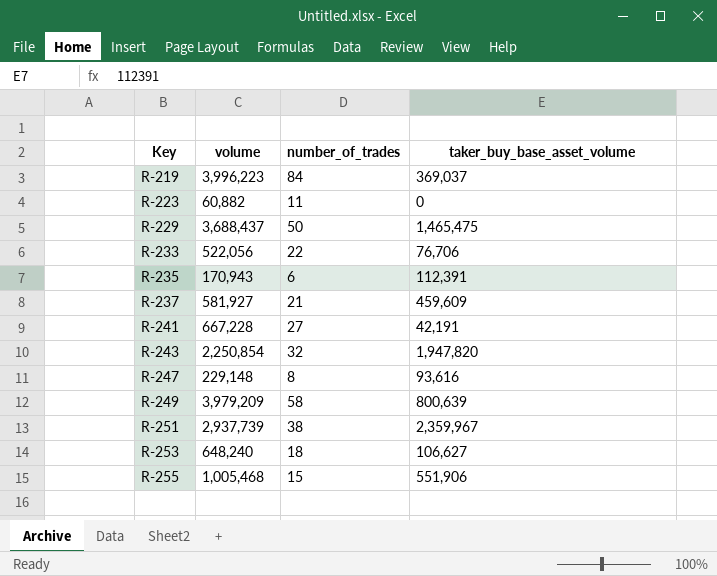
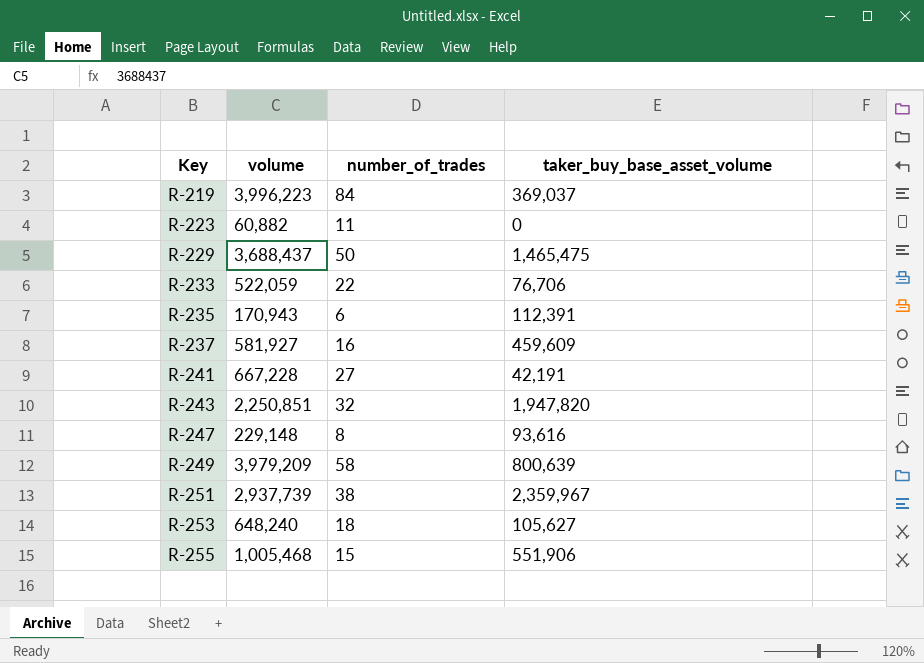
R-233 | volume: 522,056 -> 522,059
R-237 | number_of_trades: 21 -> 16
R-243 | volume: 2,250,854 -> 2,250,851
R-253 | taker_buy_base_asset_volume: 106,627 -> 105,627

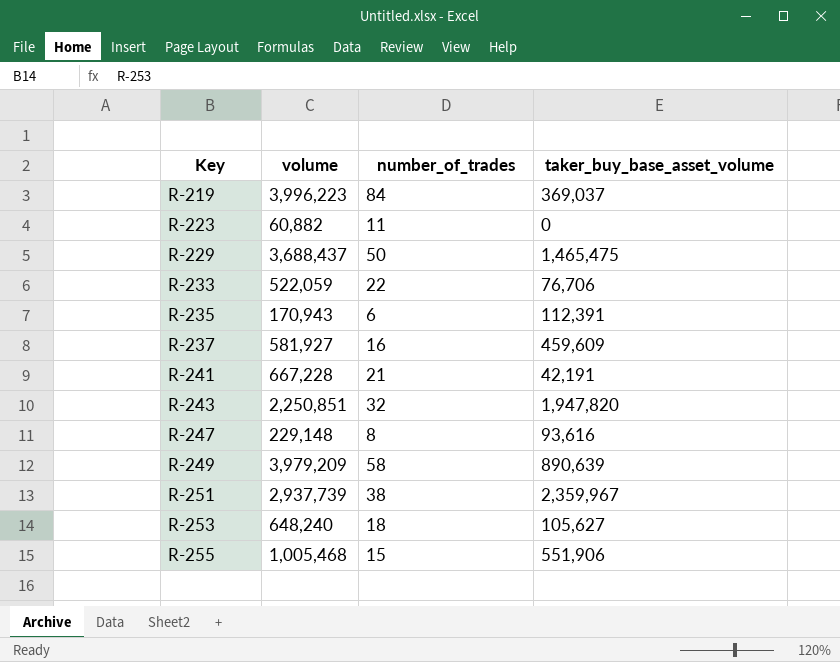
R-241 | number_of_trades: 27 -> 21
R-249 | taker_buy_base_asset_volume: 800,639 -> 890,639

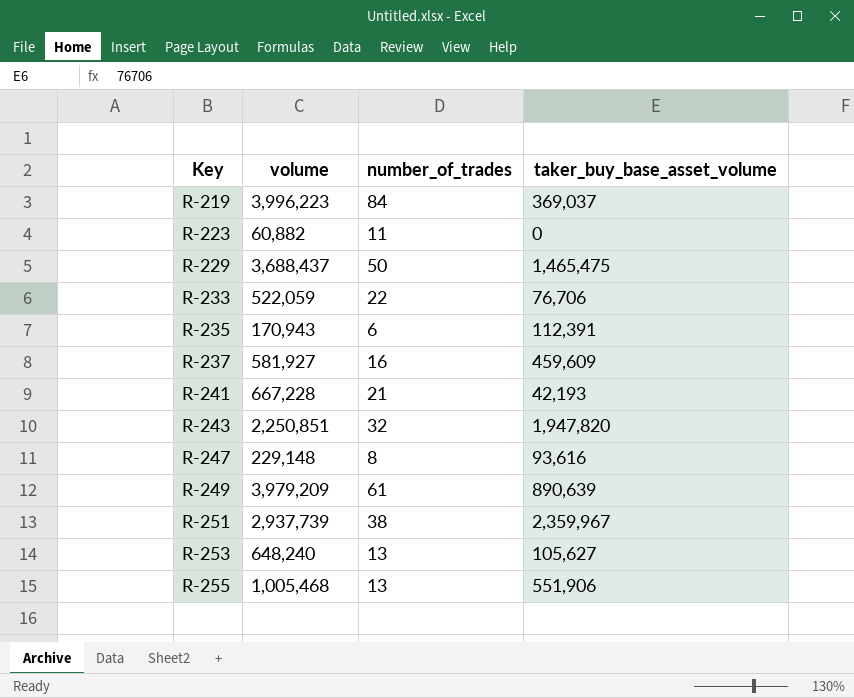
R-241 | taker_buy_base_asset_volume: 42,191 -> 42,193
R-249 | number_of_trades: 58 -> 61
R-253 | number_of_trades: 18 -> 13
R-255 | number_of_trades: 15 -> 13

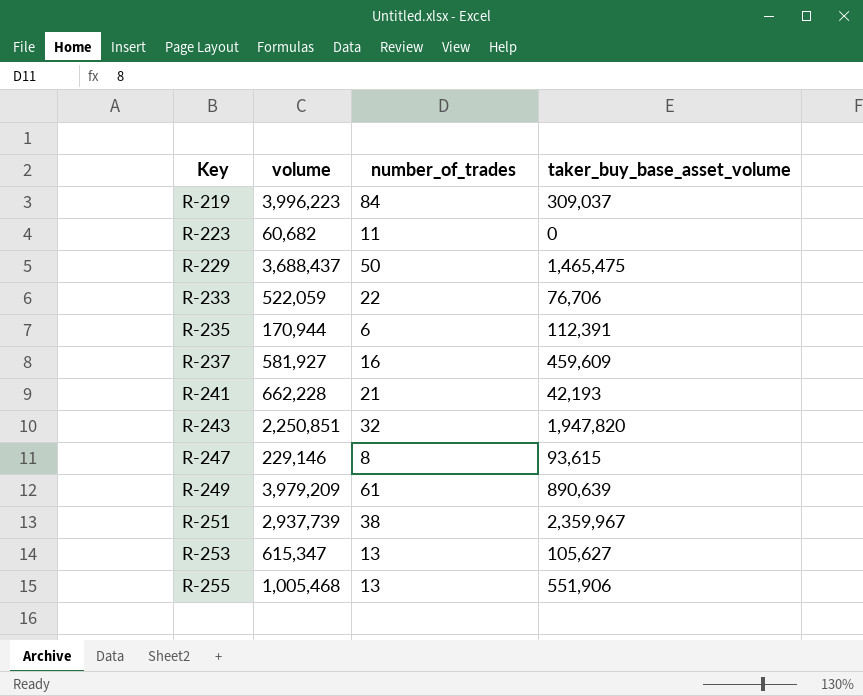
R-219 | taker_buy_base_asset_volume: 369,037 -> 309,037
R-223 | volume: 60,882 -> 60,682
R-235 | volume: 170,943 -> 170,944
R-241 | volume: 667,228 -> 662,228
R-247 | volume: 229,148 -> 229,146
R-247 | taker_buy_base_asset_volume: 93,616 -> 93,615
R-253 | volume: 648,240 -> 615,347

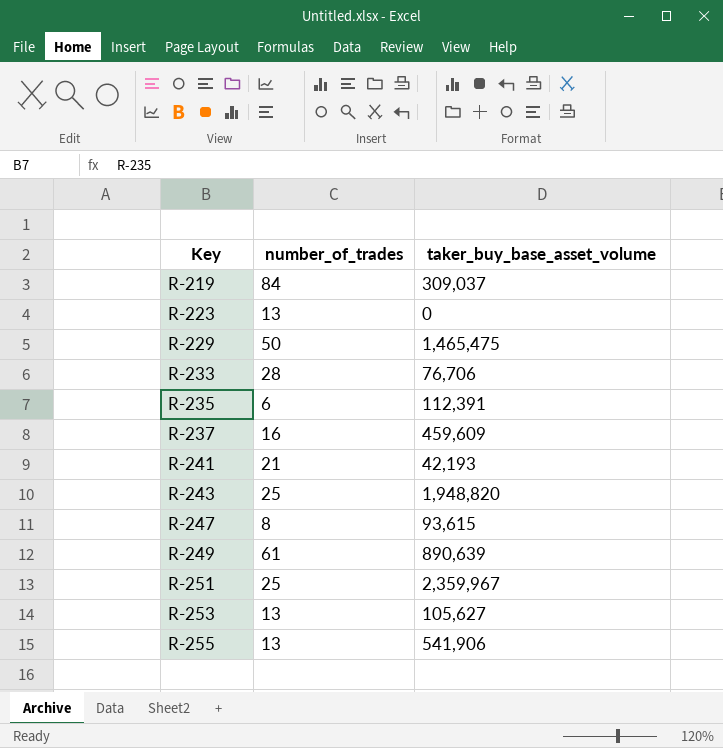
column volume | position: 2 -> none
R-223 | number_of_trades: 11 -> 13
R-233 | number_of_trades: 22 -> 28
R-243 | number_of_trades: 32 -> 25
R-243 | taker_buy_base_asset_volume: 1,947,820 -> 1,948,820
R-251 | number_of_trades: 38 -> 25
R-255 | taker_buy_base_asset_volume: 551,906 -> 541,906

